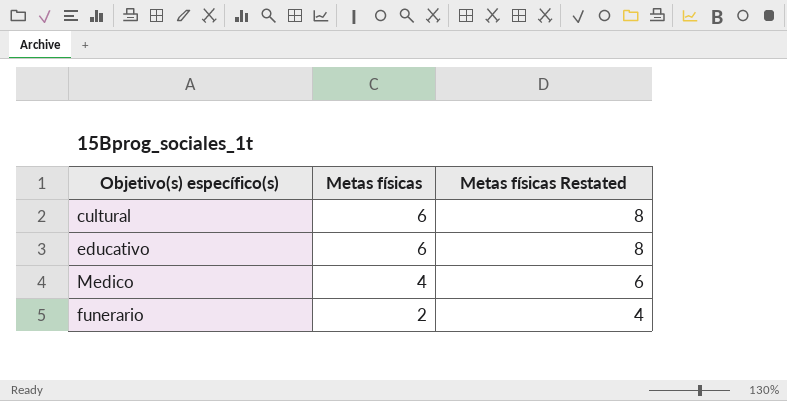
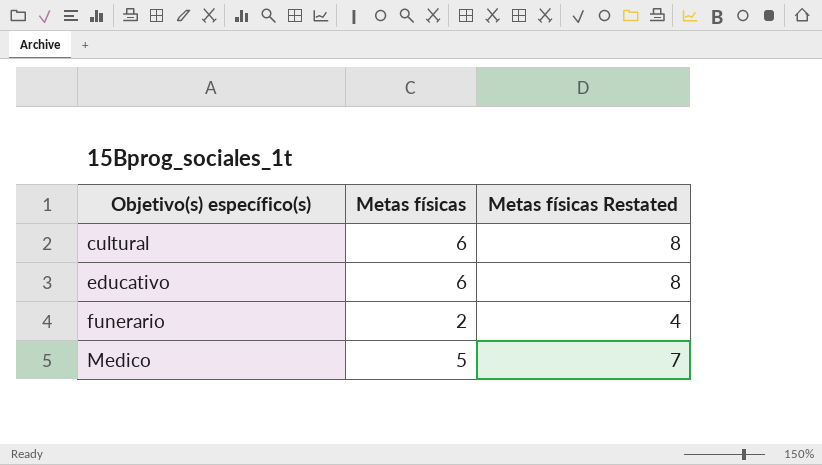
row order: Metas físicas descending -> Objetivo(s) específico(s) ascending
Medico | Metas físicas: 4 -> 5
Medico | Metas físicas Restated: 6 -> 7

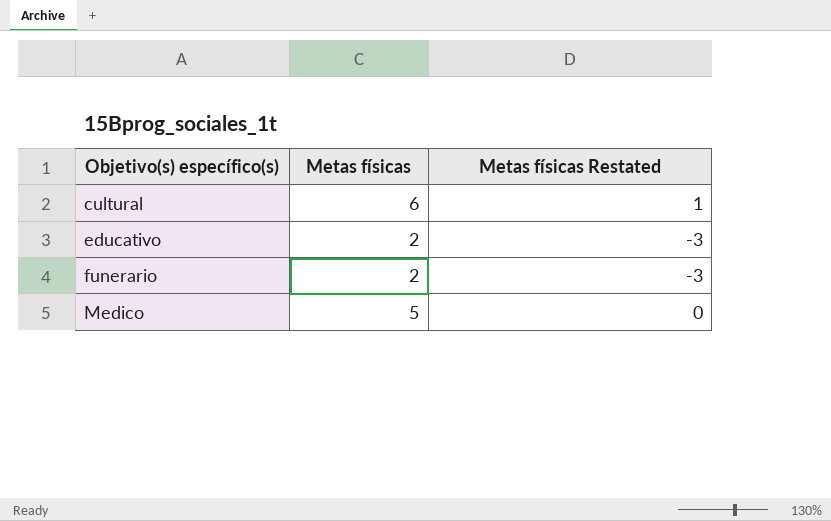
column Metas físicas Restated | formula: [Metas físicas] + 2 -> [Metas físicas] - 5
educativo | Metas físicas: 6 -> 2

